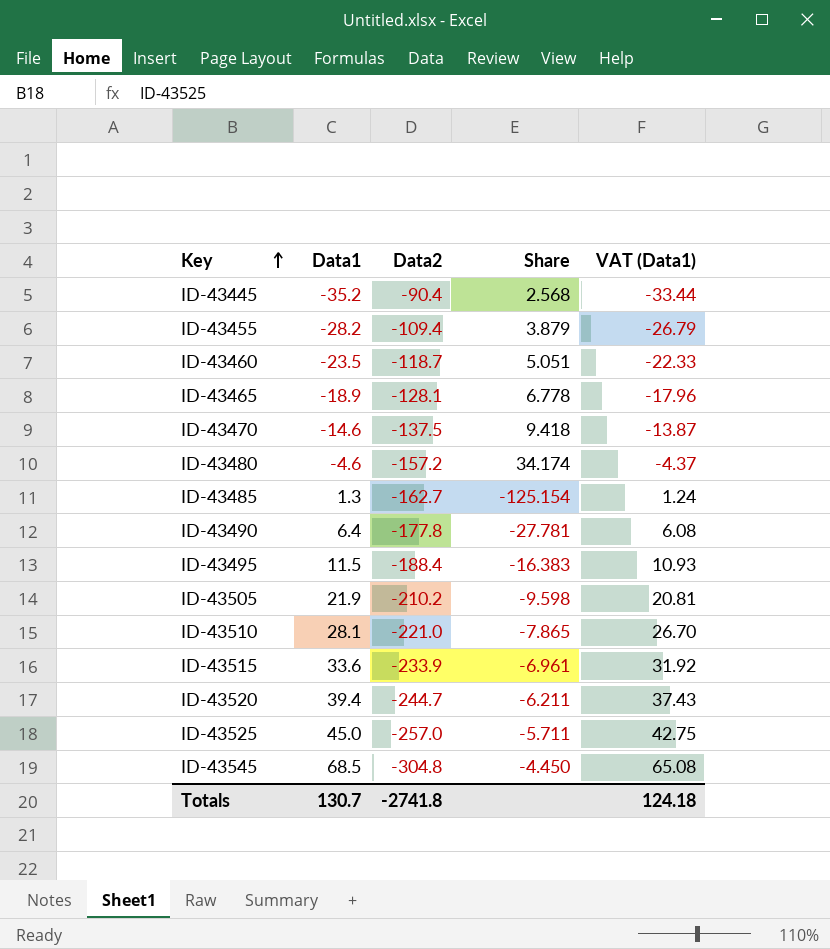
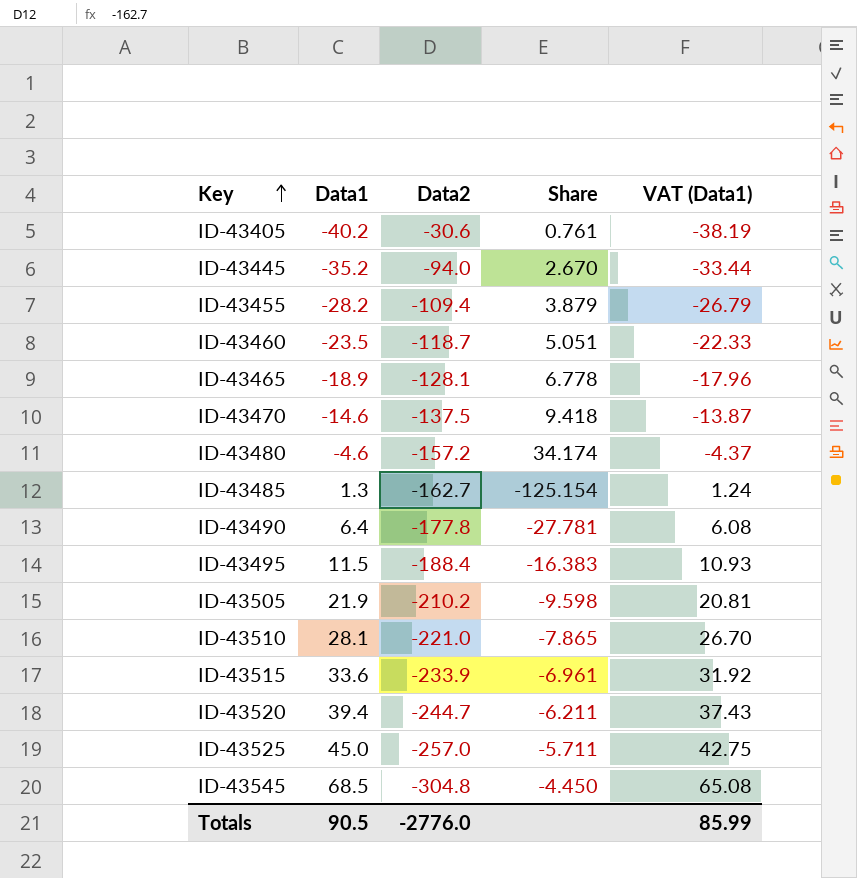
row ID-43405: none -> -40.2 | -30.6 | 0.761 | -38.19
ID-43445 | Data2: -90.4 -> -94.0
ID-43445 | Share: 2.568 -> 2.670
Totals | Data1: 130.7 -> 90.5
Totals | Data2: -2741.8 -> -2776.0
Totals | VAT (Data1): 124.18 -> 85.99

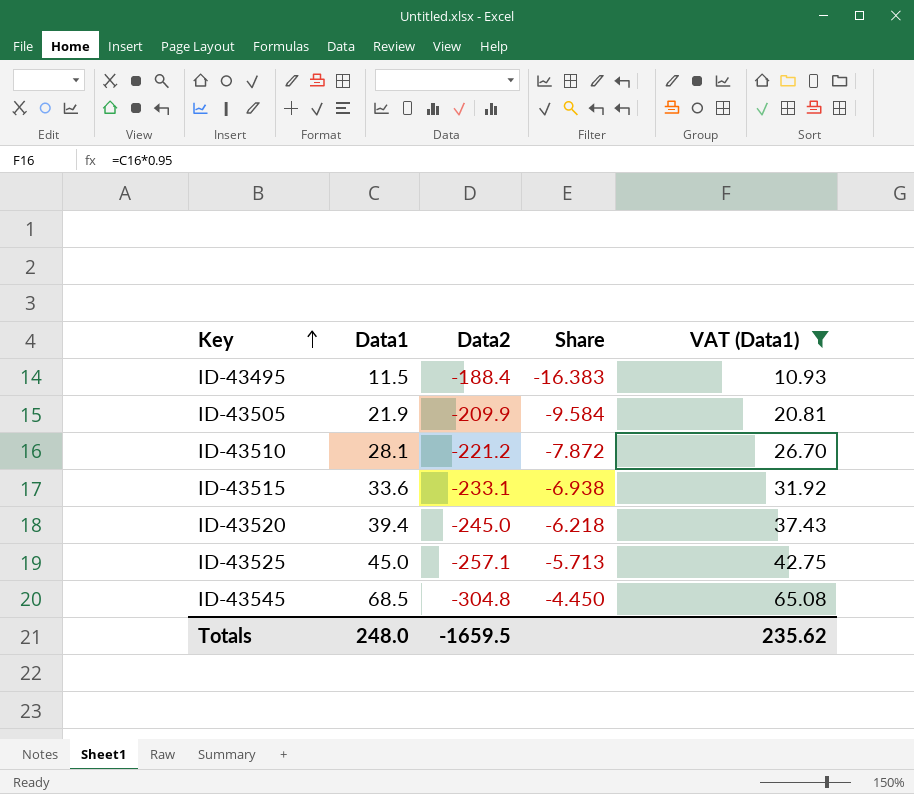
filter: none -> VAT (Data1) >= 10.93
ID-43505 | Data2: -210.2 -> -209.9
ID-43505 | Share: -9.598 -> -9.584
ID-43510 | Data2: -221.0 -> -221.2
ID-43510 | Share: -7.865 -> -7.872
ID-43515 | Data2: -233.9 -> -233.1
ID-43515 | Share: -6.961 -> -6.938
ID-43520 | Data2: -244.7 -> -245.0
ID-43520 | Share: -6.211 -> -6.218
ID-43525 | Data2: -257.0 -> -257.1
ID-43525 | Share: -5.711 -> -5.713
Totals | Data1: 90.5 -> 248.0
Totals | Data2: -2776.0 -> -1659.5
Totals | VAT (Data1): 85.99 -> 235.62

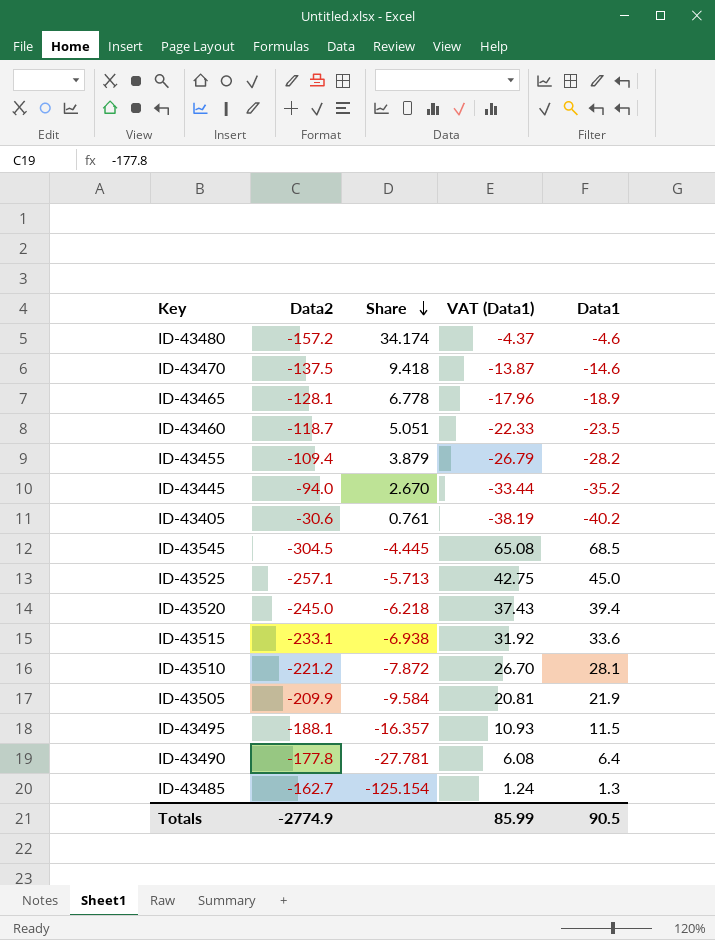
filter: VAT (Data1) >= 10.93 -> none
row order: Key ascending -> Share descending
column Data1 | position: 2 -> 5
ID-43545 | Data2: -304.8 -> -304.5
ID-43545 | Share: -4.450 -> -4.445
ID-43495 | Data2: -188.4 -> -188.1
ID-43495 | Share: -16.383 -> -16.357
Totals | Data2: -1659.5 -> -2774.9
Totals | VAT (Data1): 235.62 -> 85.99
Totals | Data1: 248.0 -> 90.5

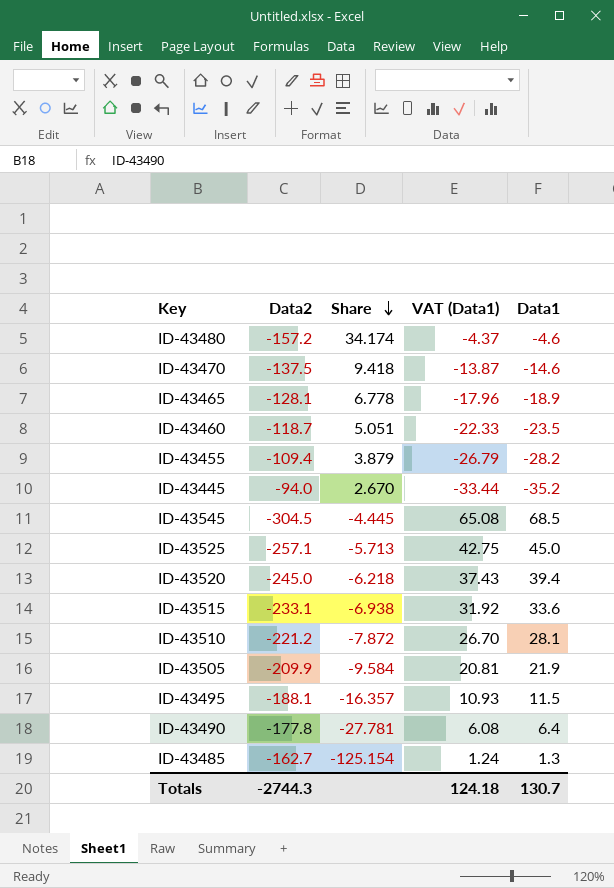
row ID-43405: -30.6 | 0.761 | -38.19 | -40.2 -> none
Totals | Data2: -2774.9 -> -2744.3
Totals | VAT (Data1): 85.99 -> 124.18
Totals | Data1: 90.5 -> 130.7

